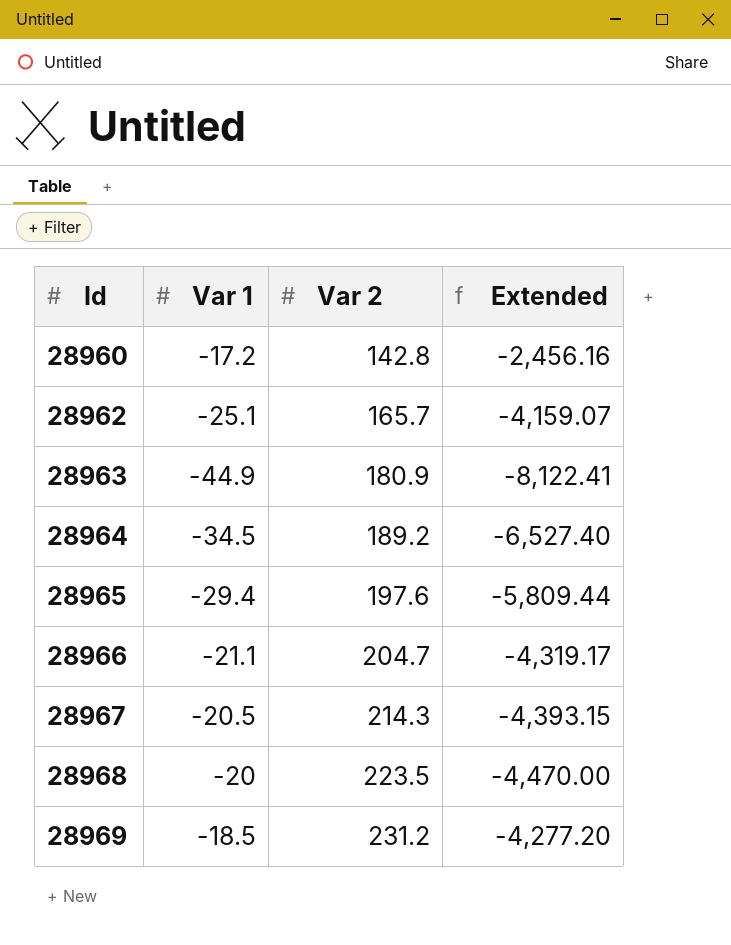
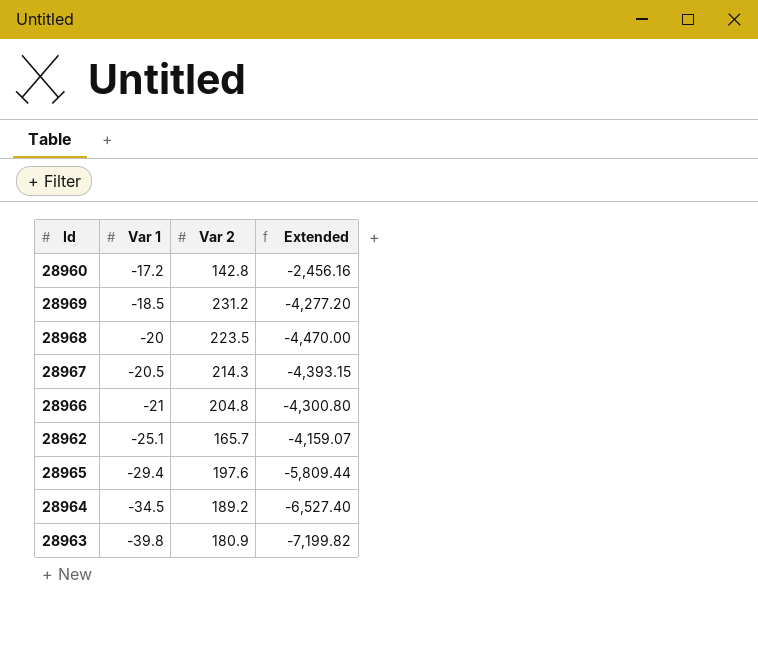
row order: Id ascending -> Var 1 descending
28966 | Var 1: -21.1 -> -21
28966 | Var 2: 204.7 -> 204.8
28966 | Extended: -4,319.17 -> -4,300.80
28963 | Var 1: -44.9 -> -39.8
28963 | Extended: -8,122.41 -> -7,199.82

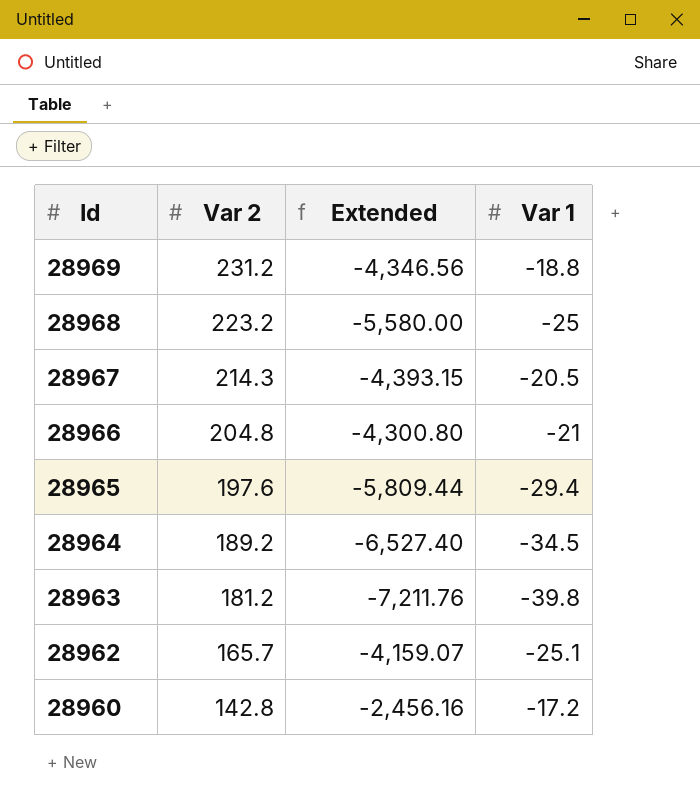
row order: Var 1 descending -> Id descending
column Var 1 | position: 2 -> 4
28969 | Extended: -4,277.20 -> -4,346.56
28969 | Var 1: -18.5 -> -18.8
28968 | Var 2: 223.5 -> 223.2
28968 | Extended: -4,470.00 -> -5,580.00
28968 | Var 1: -20 -> -25
28963 | Var 2: 180.9 -> 181.2
28963 | Extended: -7,199.82 -> -7,211.76

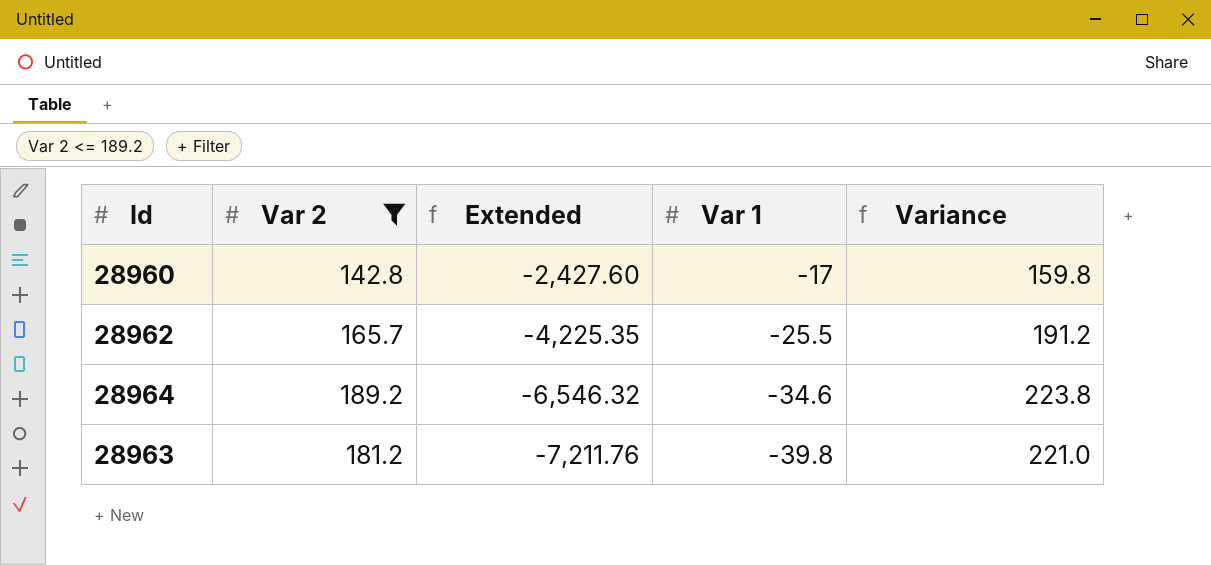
filter: none -> Var 2 <= 189.2
row order: Id descending -> Extended descending
column Variance | formula: none -> [Var 2] - [Var 1]
28960 | Extended: -2,456.16 -> -2,427.60
28960 | Var 1: -17.2 -> -17
28962 | Extended: -4,159.07 -> -4,225.35
28962 | Var 1: -25.1 -> -25.5
28964 | Extended: -6,527.40 -> -6,546.32
28964 | Var 1: -34.5 -> -34.6

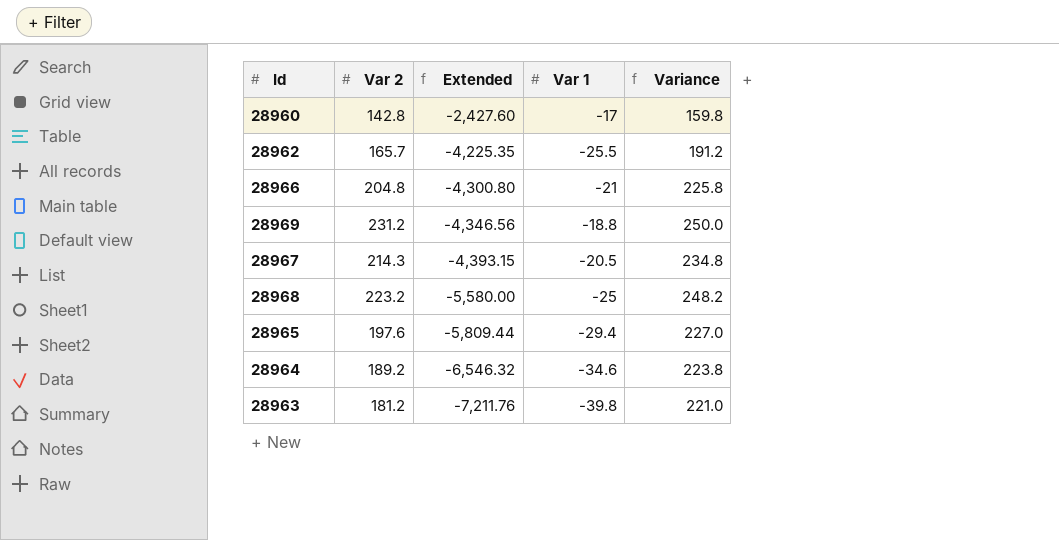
filter: Var 2 <= 189.2 -> none

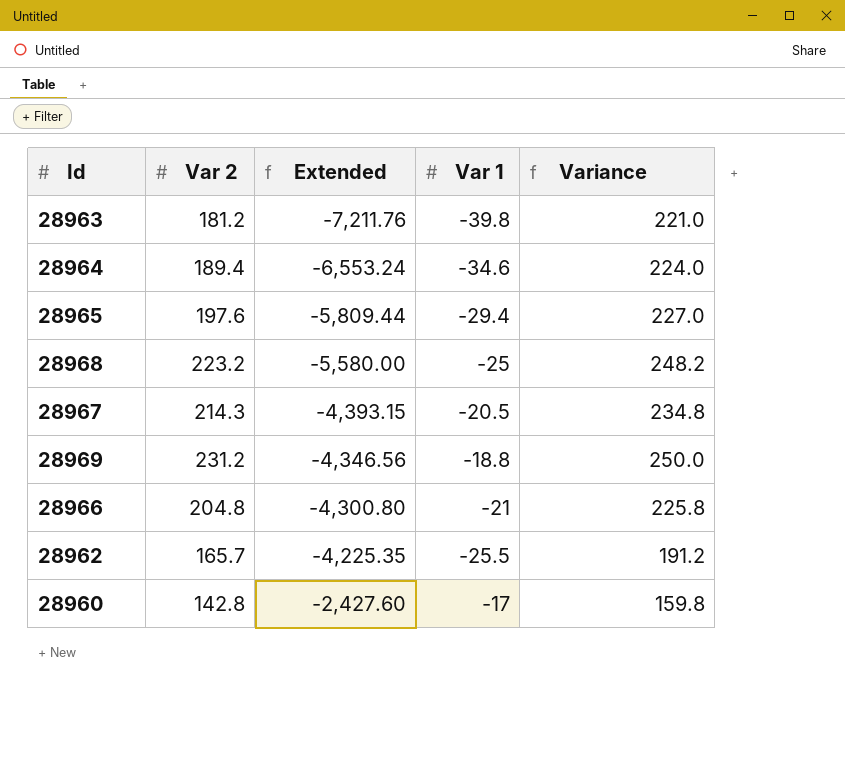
row order: Extended descending -> Extended ascending
28964 | Var 2: 189.2 -> 189.4
28964 | Extended: -6,546.32 -> -6,553.24
28964 | Variance: 223.8 -> 224.0

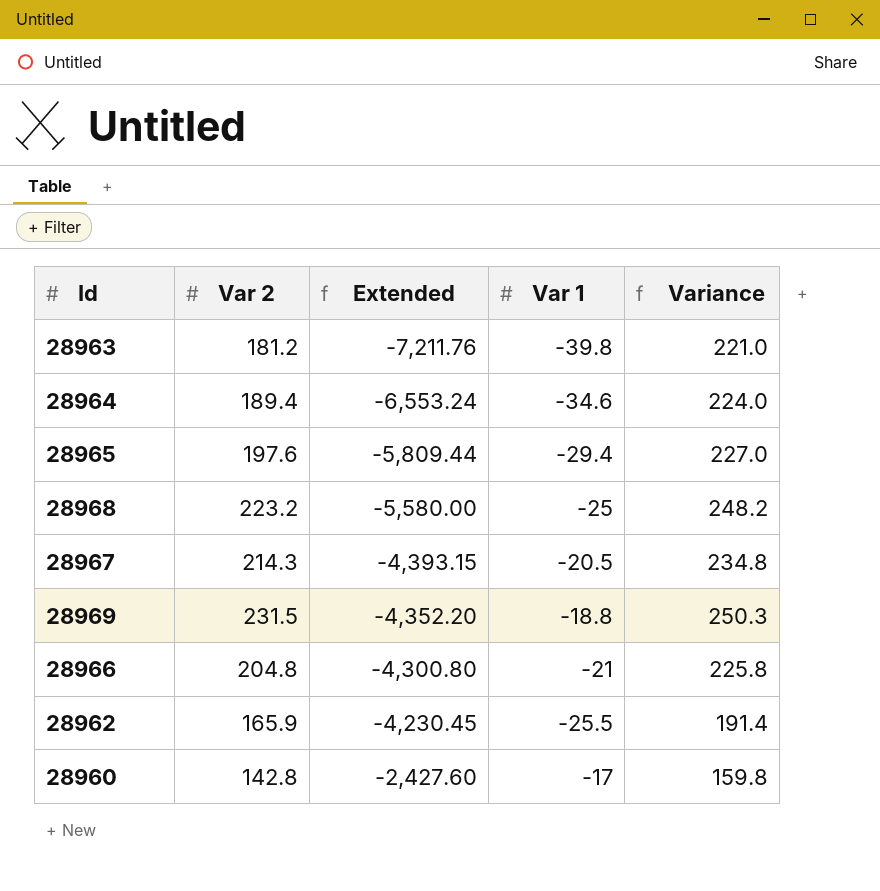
28969 | Var 2: 231.2 -> 231.5
28969 | Extended: -4,346.56 -> -4,352.20
28969 | Variance: 250.0 -> 250.3
28962 | Var 2: 165.7 -> 165.9
28962 | Extended: -4,225.35 -> -4,230.45
28962 | Variance: 191.2 -> 191.4

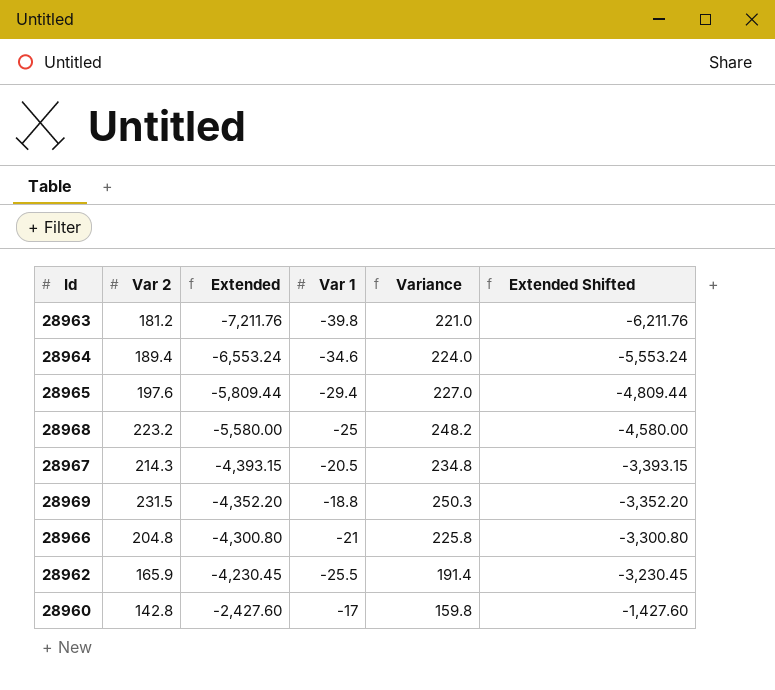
column Extended Shifted | formula: none -> [Extended] + 1000

